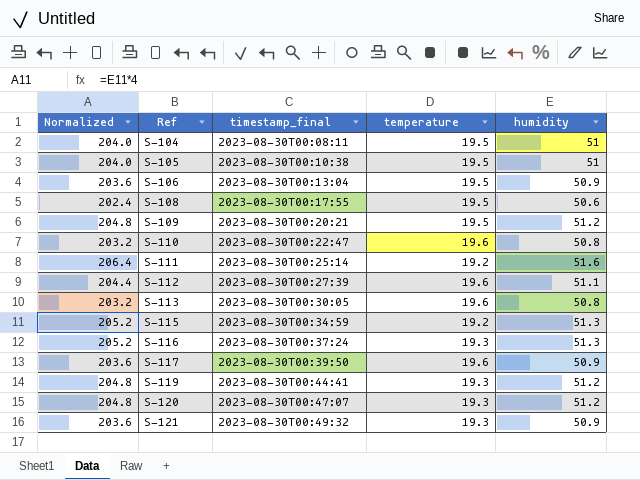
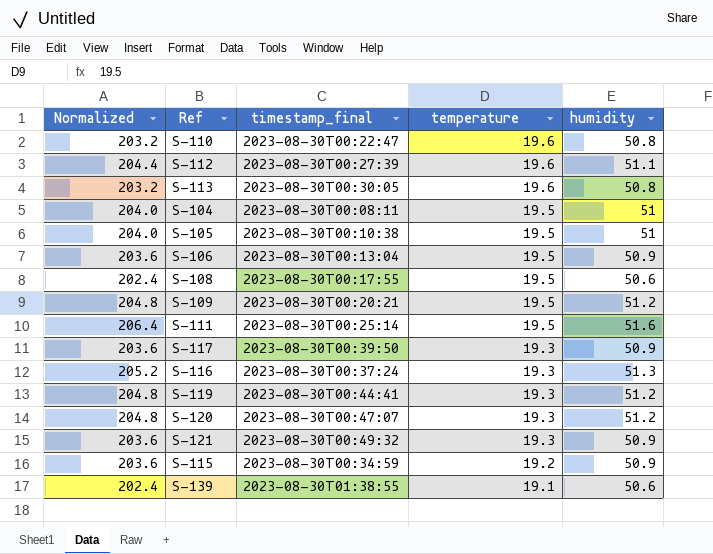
row order: Ref ascending -> temperature descending
S-111 | temperature: 19.2 -> 19.5
S-117 | temperature: 19.6 -> 19.3
S-115 | Normalized: 205.2 -> 203.6
S-115 | humidity: 51.3 -> 50.9
row S-139: none -> 202.4 | 2023-08-30T01:38:55 | 19.1 | 50.6

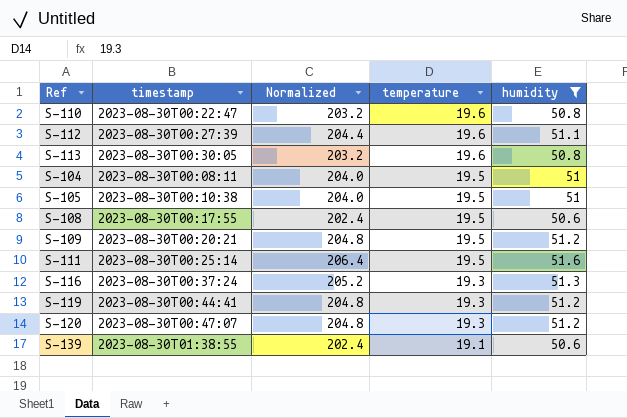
filter: none -> humidity != 50.9
column name: timestamp_final -> timestamp
column Normalized | position: 1 -> 3

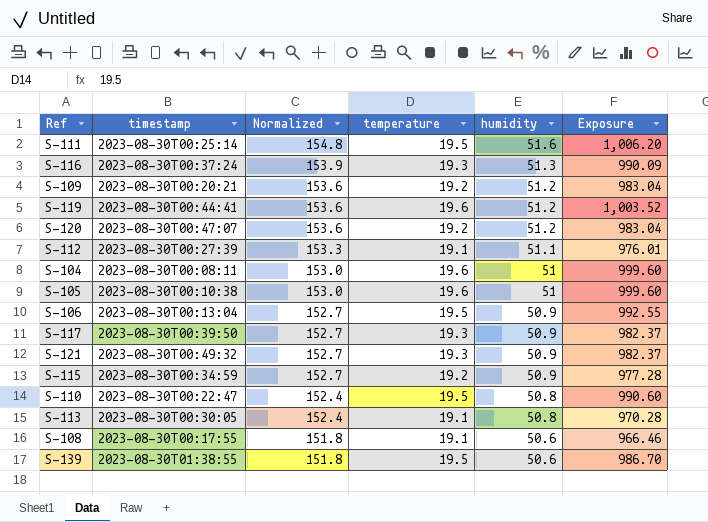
filter: humidity != 50.9 -> none
row order: temperature descending -> Normalized descending
column Normalized | formula: [humidity] * 4 -> [humidity] * 3
column Exposure | formula: none -> [temperature] * [humidity]
S-109 | temperature: 19.5 -> 19.2
S-119 | temperature: 19.3 -> 19.6
S-120 | temperature: 19.3 -> 19.2
S-112 | temperature: 19.6 -> 19.1
S-104 | temperature: 19.5 -> 19.6
S-105 | temperature: 19.5 -> 19.6
S-110 | temperature: 19.6 -> 19.5
S-113 | temperature: 19.6 -> 19.1
S-108 | temperature: 19.5 -> 19.1
S-139 | temperature: 19.1 -> 19.5

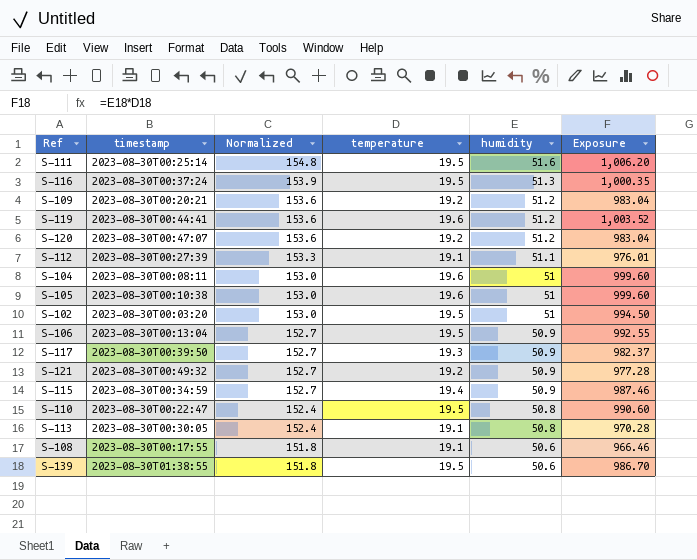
S-116 | temperature: 19.3 -> 19.5
S-116 | Exposure: 990.09 -> 1,000.35
row S-102: none -> 2023-08-30T00:03:20 | 153.0 | 19.5 | 51 | 994.50
S-121 | temperature: 19.3 -> 19.2
S-121 | Exposure: 982.37 -> 977.28
S-115 | temperature: 19.2 -> 19.4
S-115 | Exposure: 977.28 -> 987.46

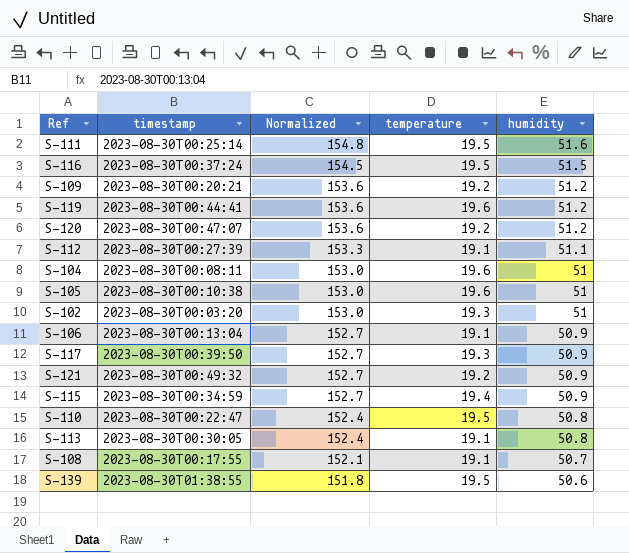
column Exposure | formula: [temperature] * [humidity] -> none
S-116 | Normalized: 153.9 -> 154.5
S-116 | humidity: 51.3 -> 51.5
S-102 | temperature: 19.5 -> 19.3
S-106 | temperature: 19.5 -> 19.1
S-108 | Normalized: 151.8 -> 152.1
S-108 | humidity: 50.6 -> 50.7

